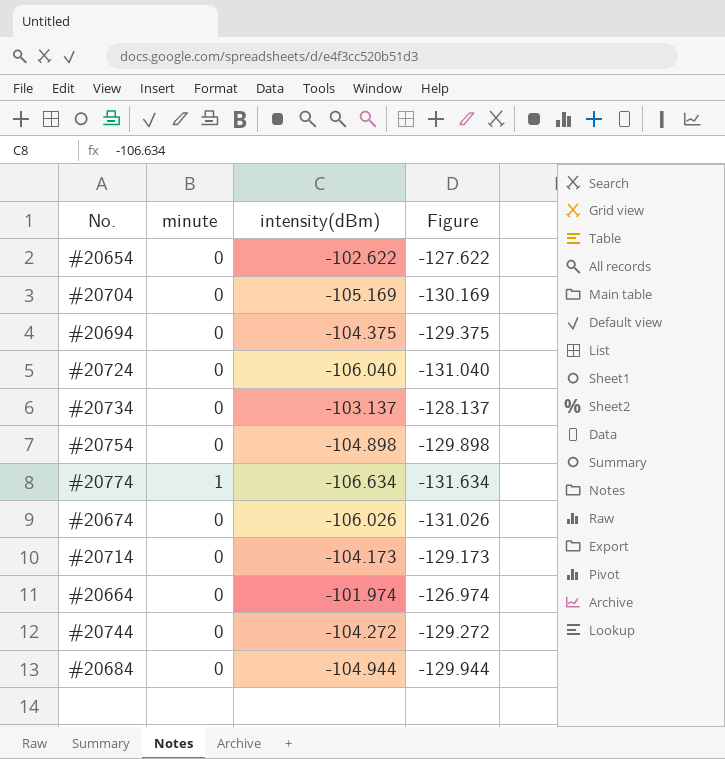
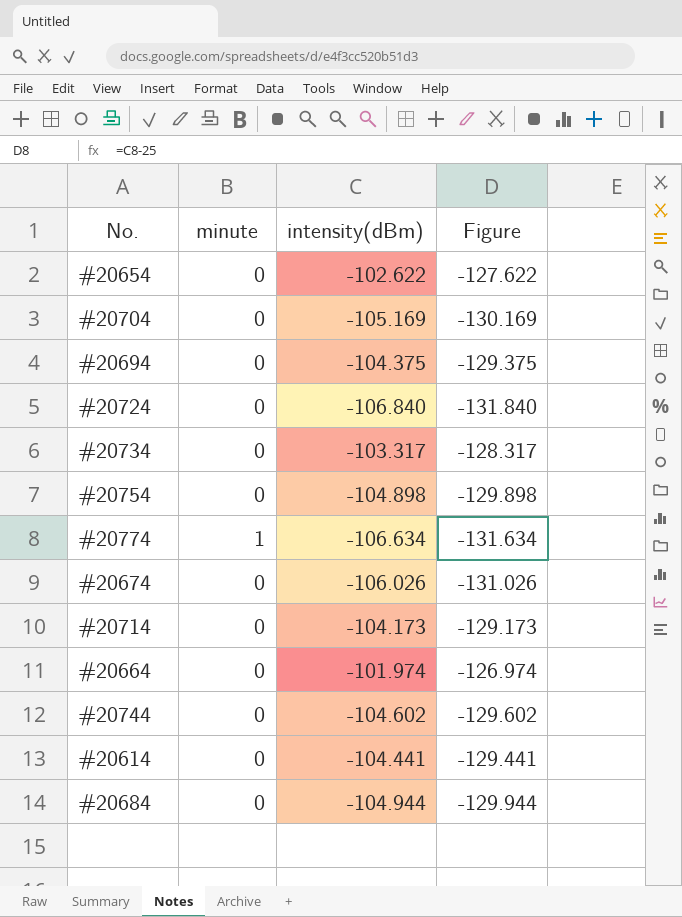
#20724 | intensity(dBm): -106.040 -> -106.840
#20724 | Figure: -131.040 -> -131.840
#20734 | intensity(dBm): -103.137 -> -103.317
#20734 | Figure: -128.137 -> -128.317
#20744 | intensity(dBm): -104.272 -> -104.602
#20744 | Figure: -129.272 -> -129.602
row #20614: none -> 0 | -104.441 | -129.441

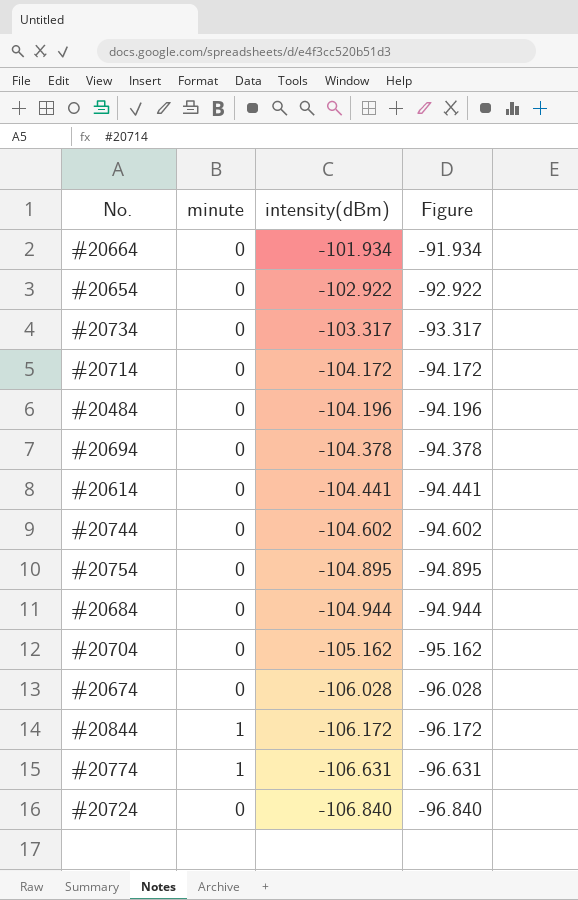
row order: none -> intensity(dBm) descending
column Figure | formula: [intensity(dBm)] - 25 -> [intensity(dBm)] + 10
#20664 | intensity(dBm): -101.974 -> -101.934
#20654 | intensity(dBm): -102.622 -> -102.922
#20714 | intensity(dBm): -104.173 -> -104.172
row #20484: none -> 0 | -104.196 | -94.196
#20694 | intensity(dBm): -104.375 -> -104.378
#20754 | intensity(dBm): -104.898 -> -104.895
#20704 | intensity(dBm): -105.169 -> -105.162
#20674 | intensity(dBm): -106.026 -> -106.028
row #20844: none -> 1 | -106.172 | -96.172
#20774 | intensity(dBm): -106.634 -> -106.631

